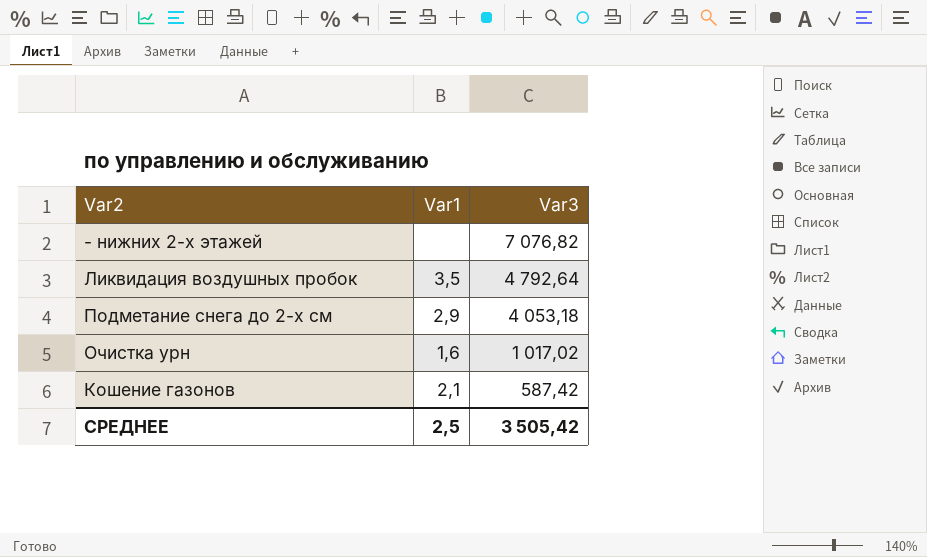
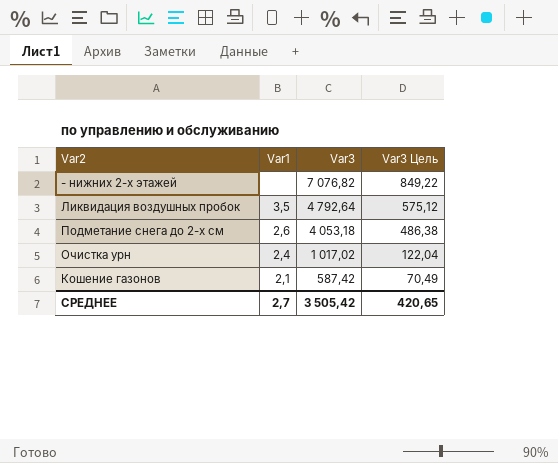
column Var3 Цель | formula: none -> [Var3] * 0,12
Подметание снега до 2-х см | Var1: 2,9 -> 2,6
Очистка урн | Var1: 1,6 -> 2,4
СРЕДНЕЕ | Var1: 2,5 -> 2,7

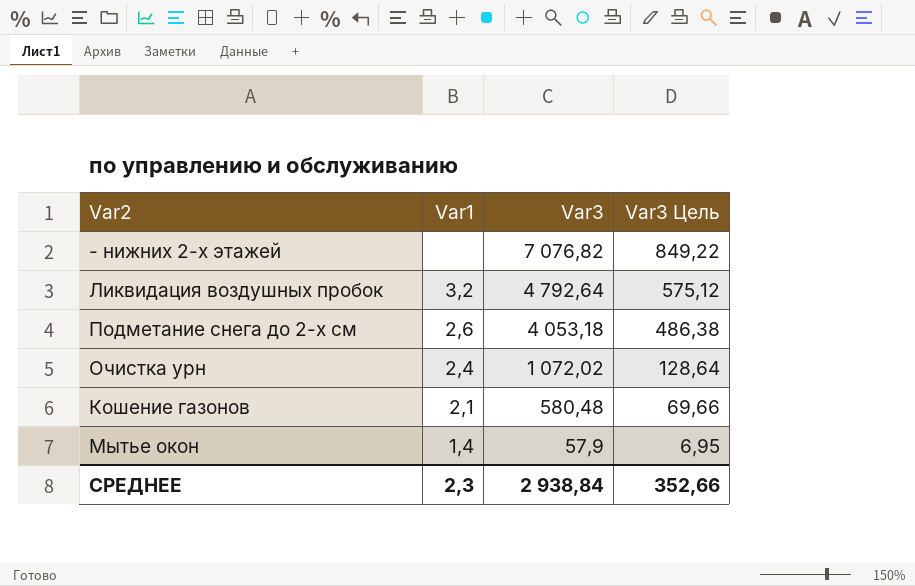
Ликвидация воздушных пробок | Var1: 3,5 -> 3,2
Очистка урн | Var3: 1 017,02 -> 1 072,02
Очистка урн | Var3 Цель: 122,04 -> 128,64
Кошение газонов | Var3: 587,42 -> 580,48
Кошение газонов | Var3 Цель: 70,49 -> 69,66
row Мытье окон: none -> 1,4 | 57,9 | 6,95
СРЕДНЕЕ | Var1: 2,7 -> 2,3
СРЕДНЕЕ | Var3: 3 505,42 -> 2 938,84
СРЕДНЕЕ | Var3 Цель: 420,65 -> 352,66

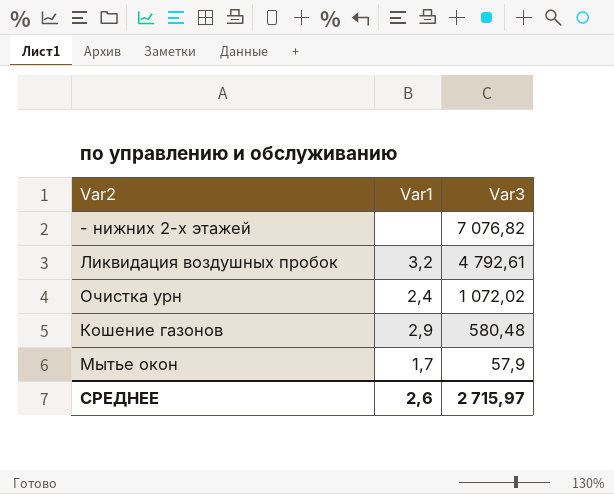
column Var3 Цель | formula: [Var3] * 0,12 -> none
row Подметание снега до 2-х см: 2,6 | 4 053,18 | 486,38 -> none
Ликвидация воздушных пробок | Var3: 4 792,64 -> 4 792,61
Кошение газонов | Var1: 2,1 -> 2,9
Мытье окон | Var1: 1,4 -> 1,7
СРЕДНЕЕ | Var1: 2,3 -> 2,6
СРЕДНЕЕ | Var3: 2 938,84 -> 2 715,97

